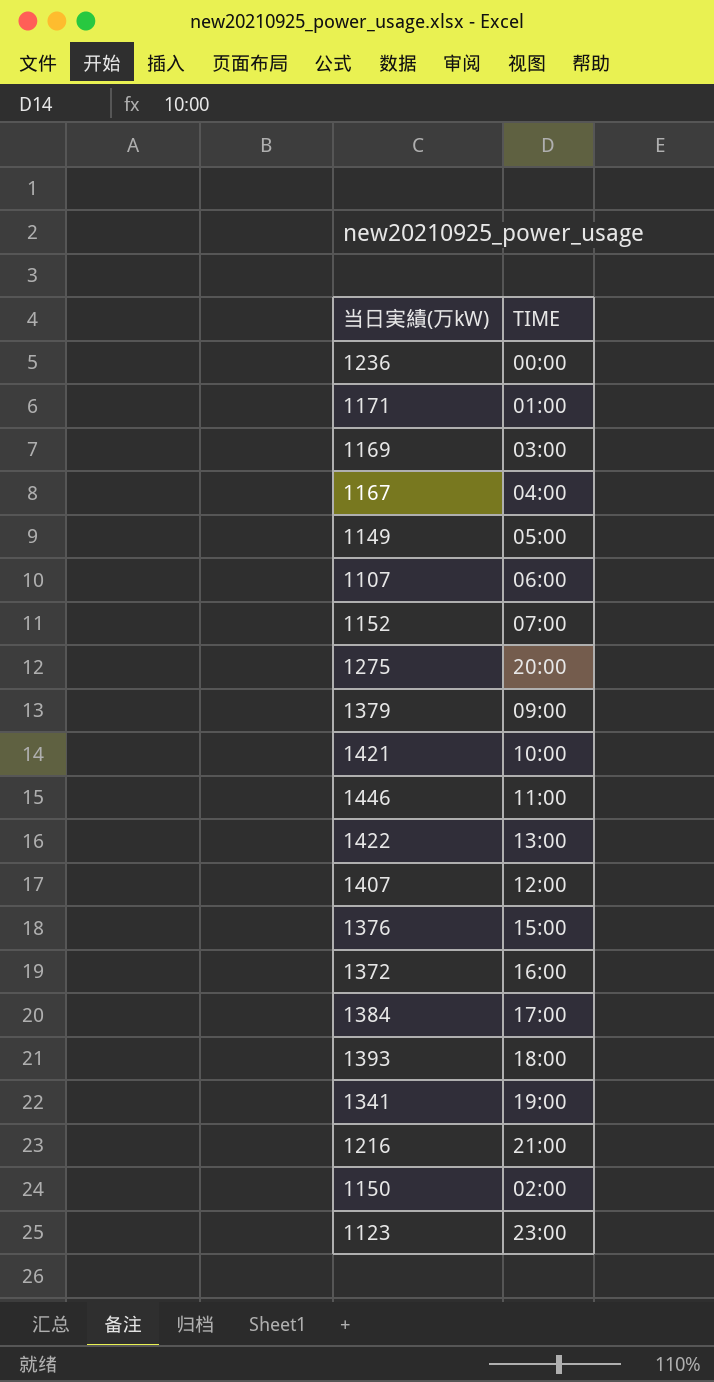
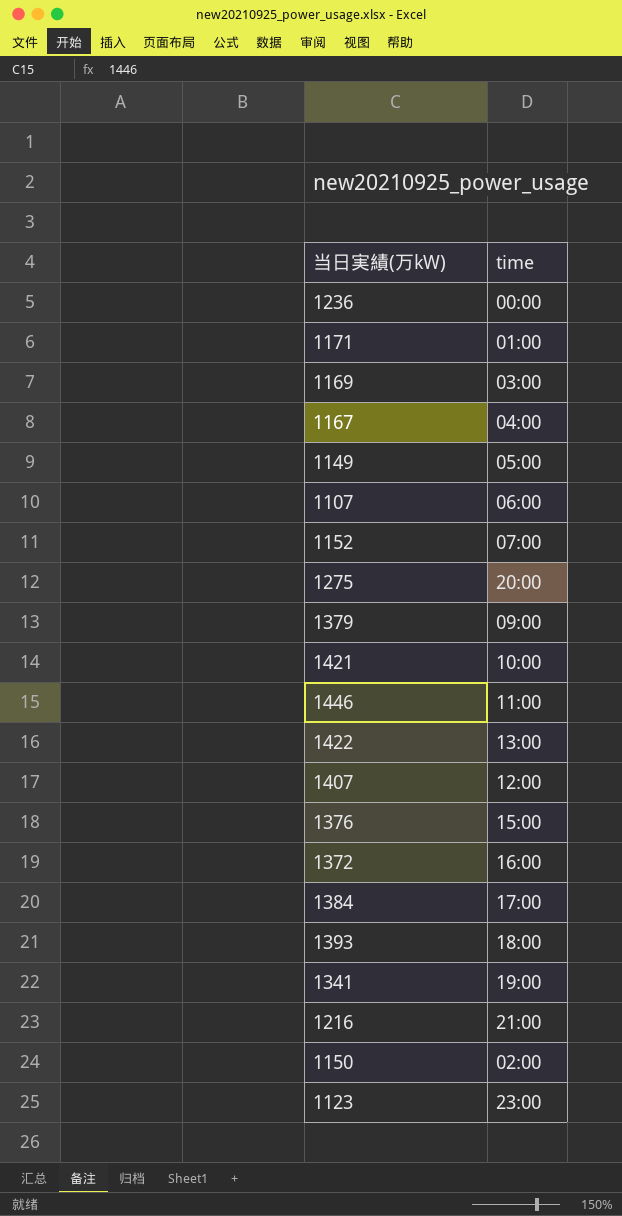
column name: TIME -> time

